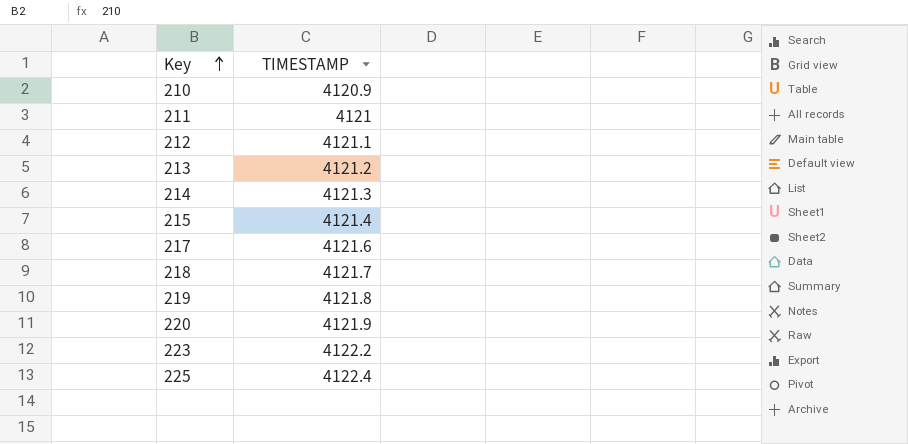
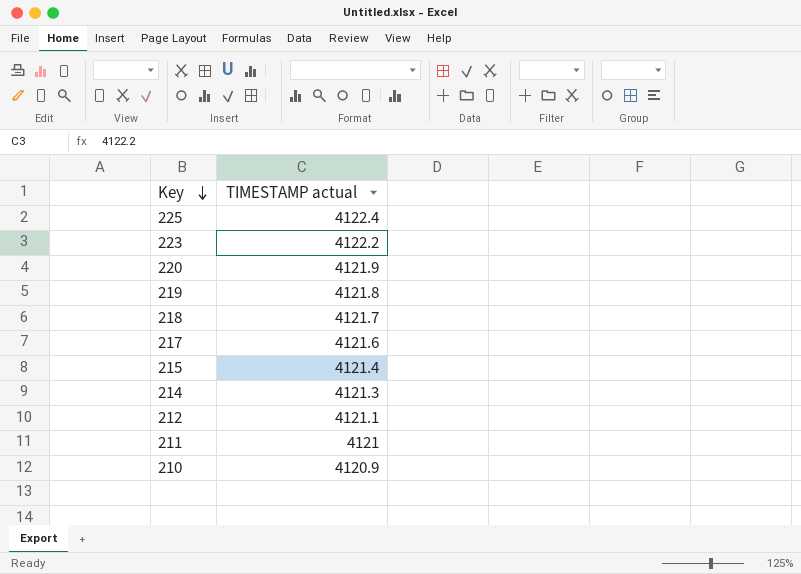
row order: Key ascending -> Key descending
column name: TIMESTAMP -> TIMESTAMP actual
row 213: 4121.2 -> none

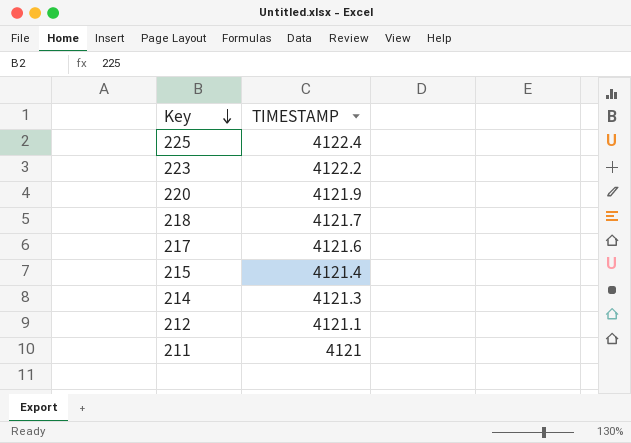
column name: TIMESTAMP actual -> TIMESTAMP
row 219: 4121.8 -> none
row 210: 4120.9 -> none

